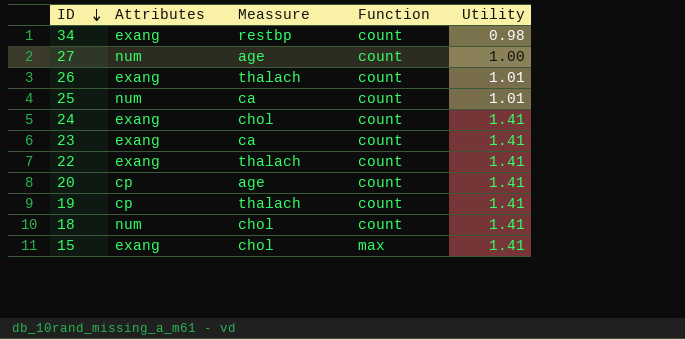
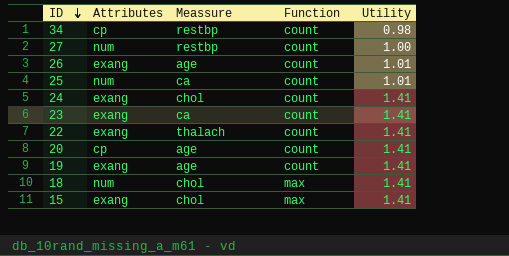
34 | Attributes: exang -> cp
27 | Meassure: age -> restbp
26 | Meassure: thalach -> age
19 | Attributes: cp -> exang
19 | Meassure: thalach -> age
18 | Function: count -> max

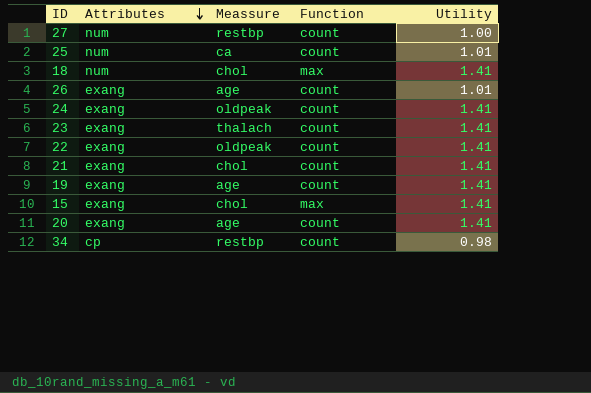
row order: ID descending -> Attributes descending
24 | Meassure: chol -> oldpeak
23 | Meassure: ca -> thalach
22 | Meassure: thalach -> oldpeak
row 21: none -> exang | chol | count | 1.41
20 | Attributes: cp -> exang

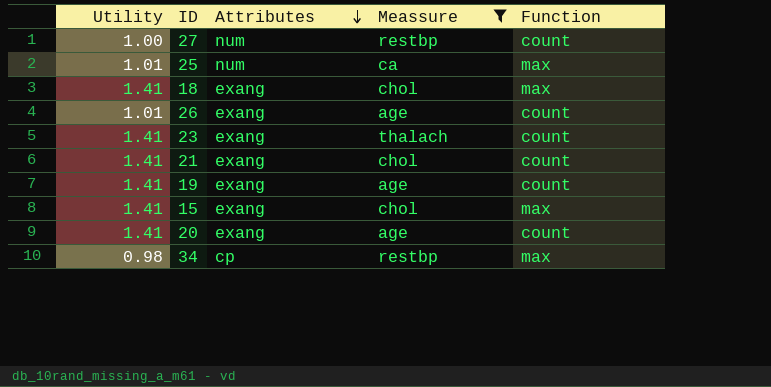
filter: none -> Meassure != oldpeak
column Utility | position: 5 -> 1
25 | Function: count -> max
18 | Attributes: num -> exang
34 | Function: count -> max

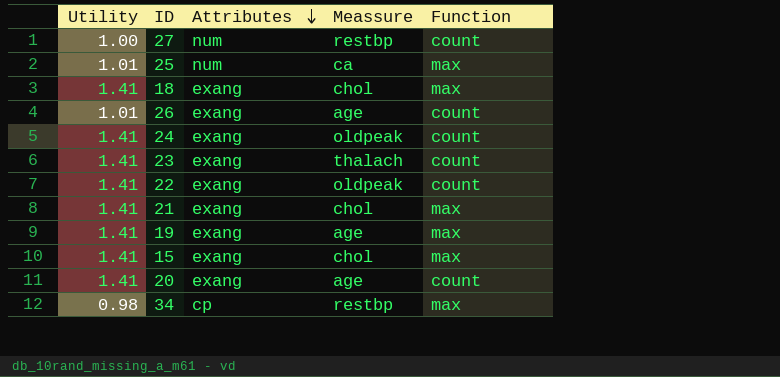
filter: Meassure != oldpeak -> none
21 | Function: count -> max
19 | Function: count -> max

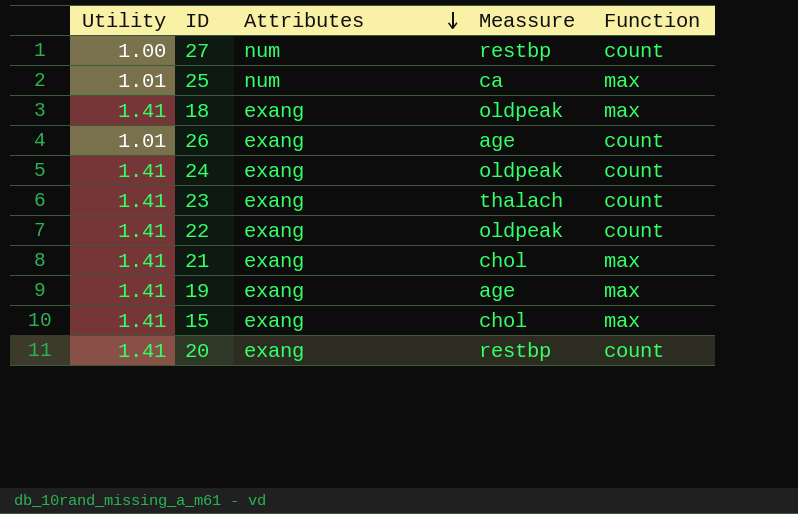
row 34: 0.98 | cp | restbp | max -> none
18 | Meassure: chol -> oldpeak
20 | Meassure: age -> restbp

